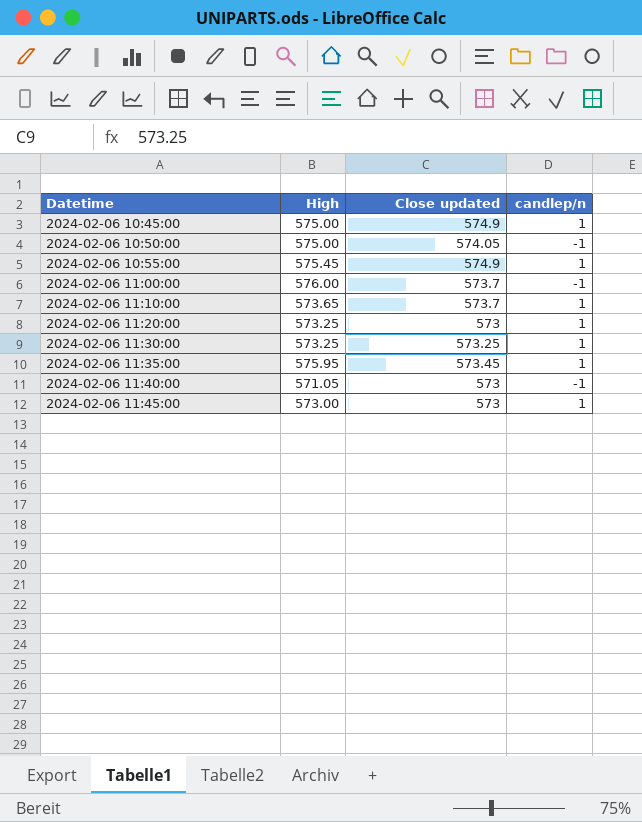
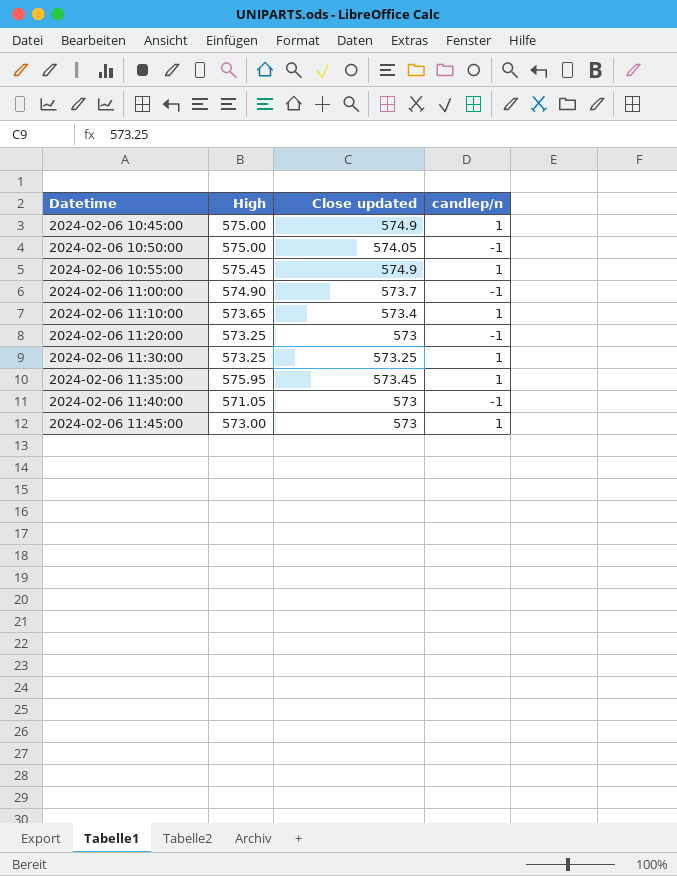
2024-02-06 11:00:00 | High: 576.00 -> 574.90
2024-02-06 11:10:00 | Close updated: 573.7 -> 573.4
2024-02-06 11:20:00 | candlep/n: 1 -> -1

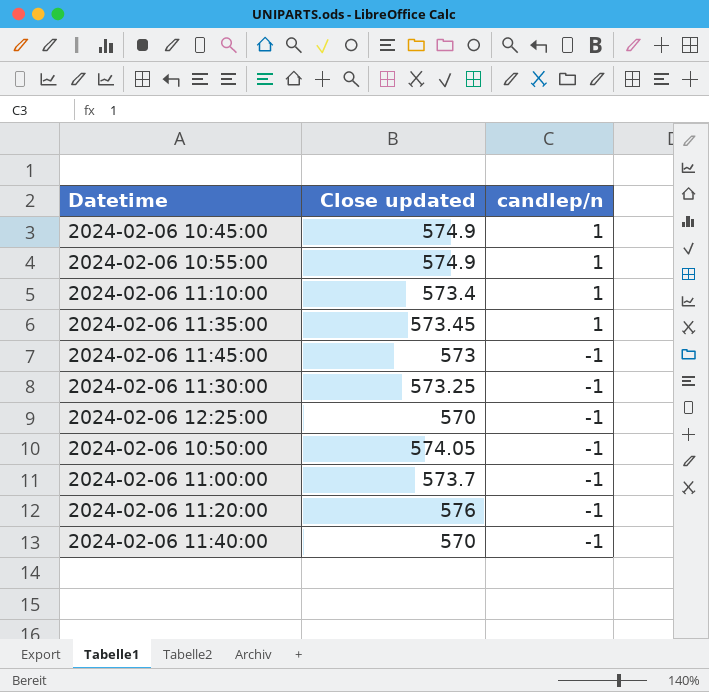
row order: Datetime ascending -> candlep/n descending
column High | position: 2 -> none
2024-02-06 11:45:00 | candlep/n: 1 -> -1
2024-02-06 11:30:00 | candlep/n: 1 -> -1
row 2024-02-06 12:25:00: none -> 570 | -1
2024-02-06 11:20:00 | Close updated: 573 -> 576
2024-02-06 11:40:00 | Close updated: 573 -> 570

